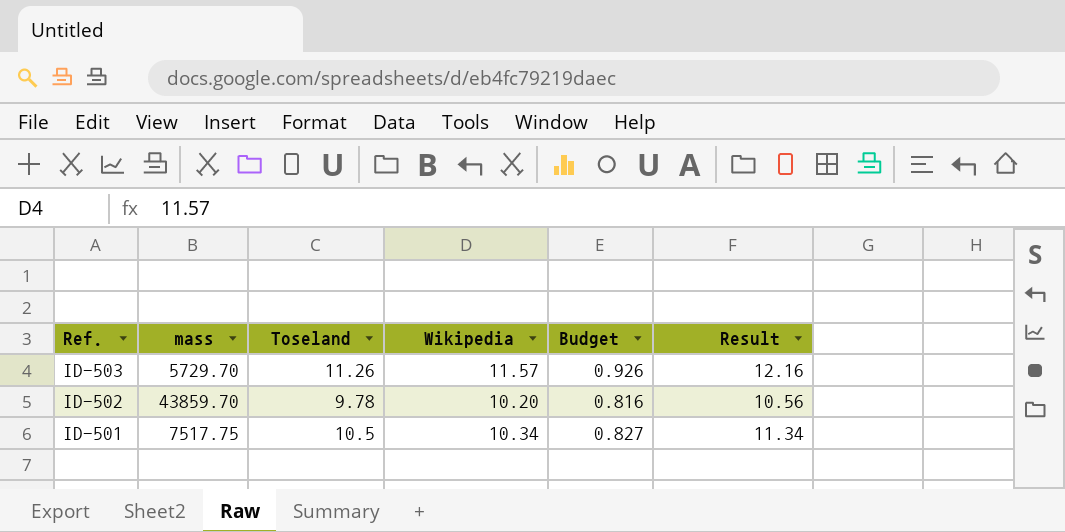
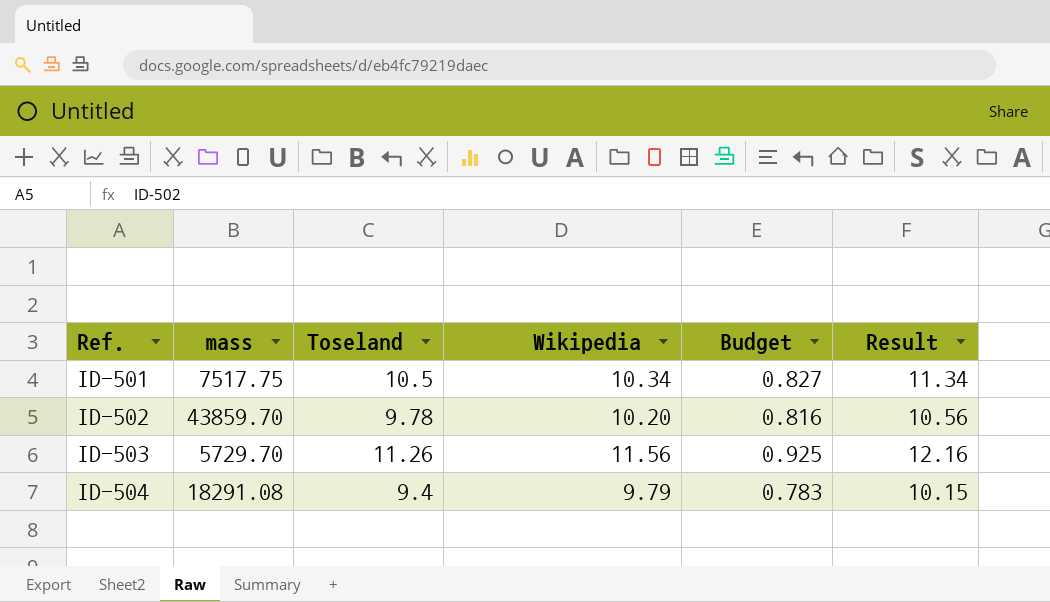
row order: Ref. descending -> Ref. ascending
ID-503 | Wikipedia: 11.57 -> 11.56
ID-503 | Budget: 0.926 -> 0.925
row ID-504: none -> 18291.08 | 9.4 | 9.79 | 0.783 | 10.15

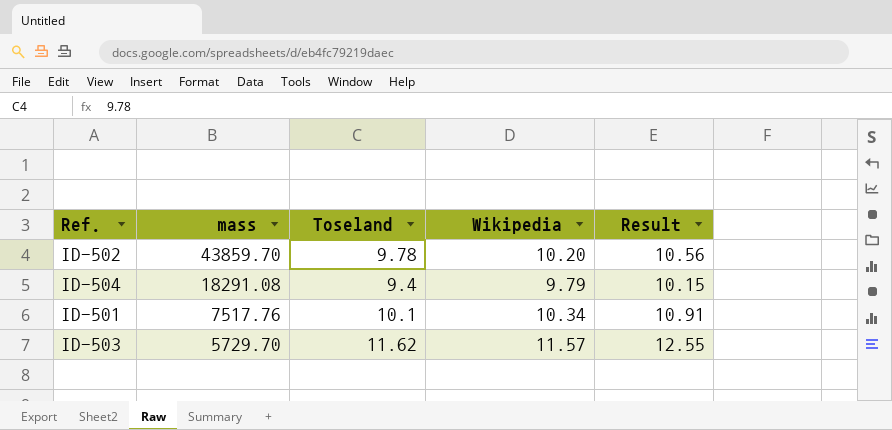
row order: Ref. ascending -> mass descending
column Budget | formula: [Wikipedia] * 0.08 -> none
ID-501 | mass: 7517.75 -> 7517.76
ID-501 | Toseland: 10.5 -> 10.1
ID-501 | Result: 11.34 -> 10.91
ID-503 | Toseland: 11.26 -> 11.62
ID-503 | Wikipedia: 11.56 -> 11.57
ID-503 | Result: 12.16 -> 12.55

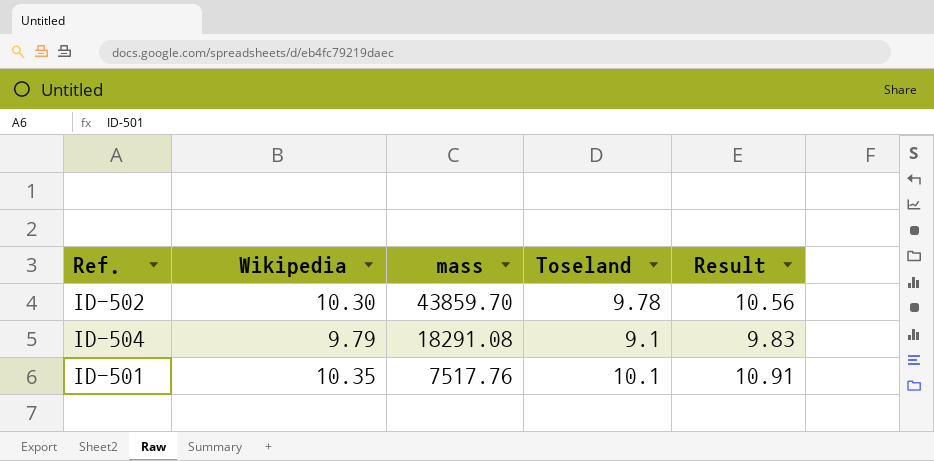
column Wikipedia | position: 4 -> 2
row ID-503: 5729.70 | 11.62 | 11.57 | 12.55 -> none
ID-502 | Wikipedia: 10.20 -> 10.30
ID-504 | Toseland: 9.4 -> 9.1
ID-504 | Result: 10.15 -> 9.83
ID-501 | Wikipedia: 10.34 -> 10.35

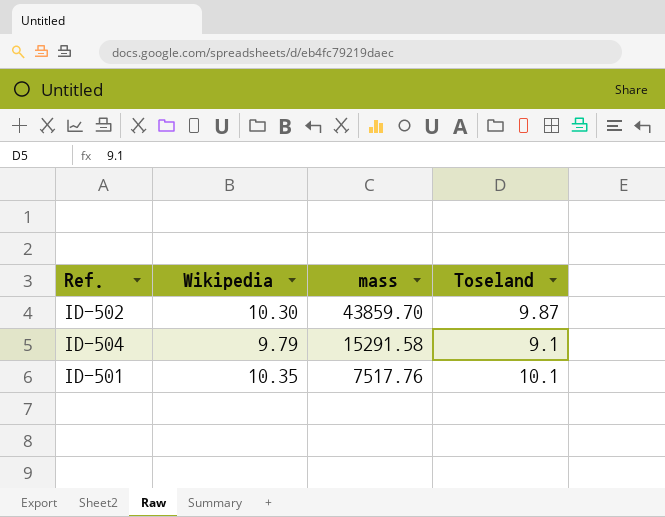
column Result | formula: [Toseland] * 1.08 -> none
ID-502 | Toseland: 9.78 -> 9.87
ID-504 | mass: 18291.08 -> 15291.58

